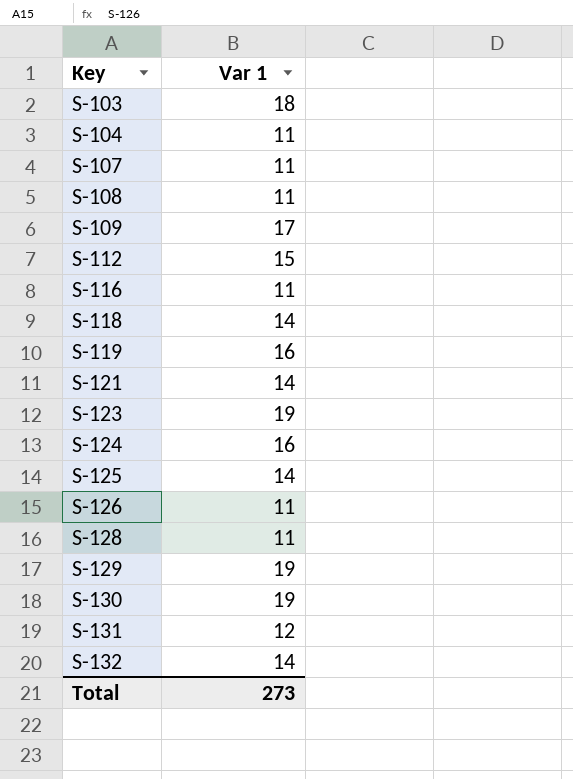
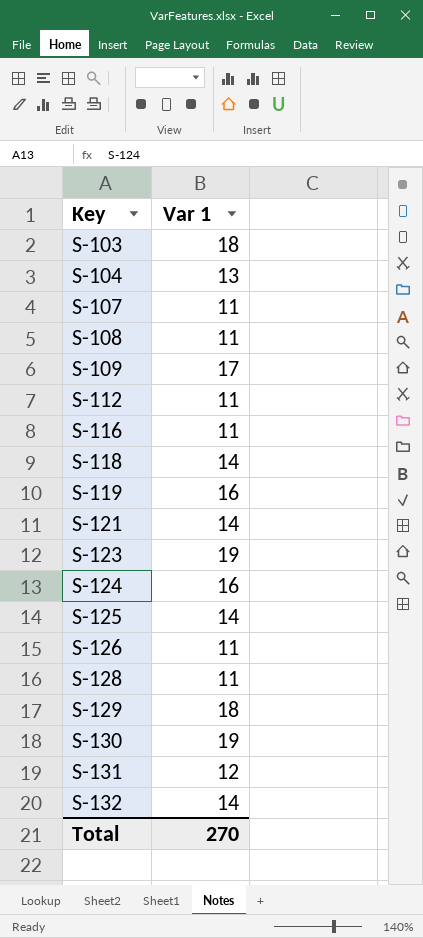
S-104 | Var 1: 11 -> 13
S-112 | Var 1: 15 -> 11
S-129 | Var 1: 19 -> 18
Total | Var 1: 273 -> 270

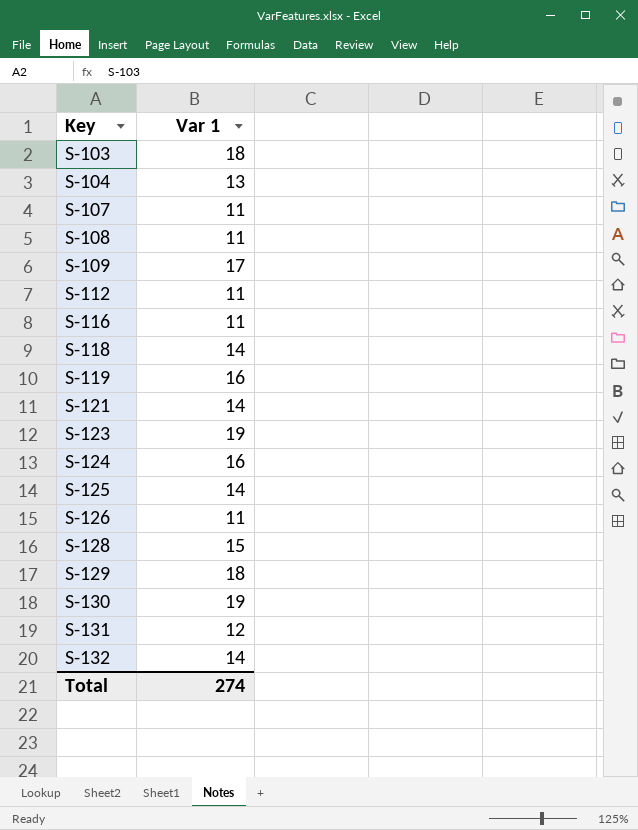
S-128 | Var 1: 11 -> 15
Total | Var 1: 270 -> 274

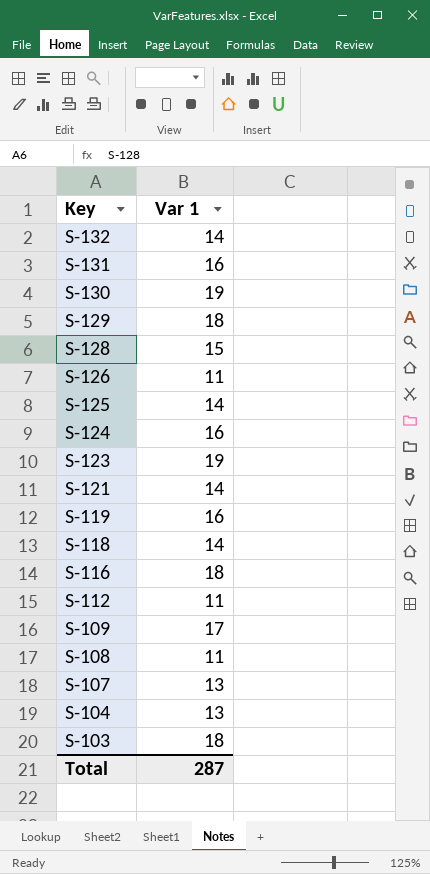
row order: Key ascending -> Key descending
S-131 | Var 1: 12 -> 16
S-116 | Var 1: 11 -> 18
S-107 | Var 1: 11 -> 13
Total | Var 1: 274 -> 287

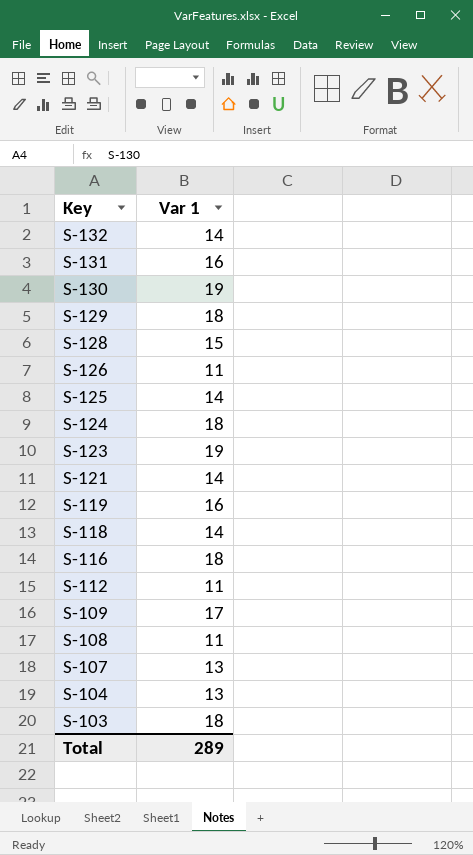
S-124 | Var 1: 16 -> 18
Total | Var 1: 287 -> 289

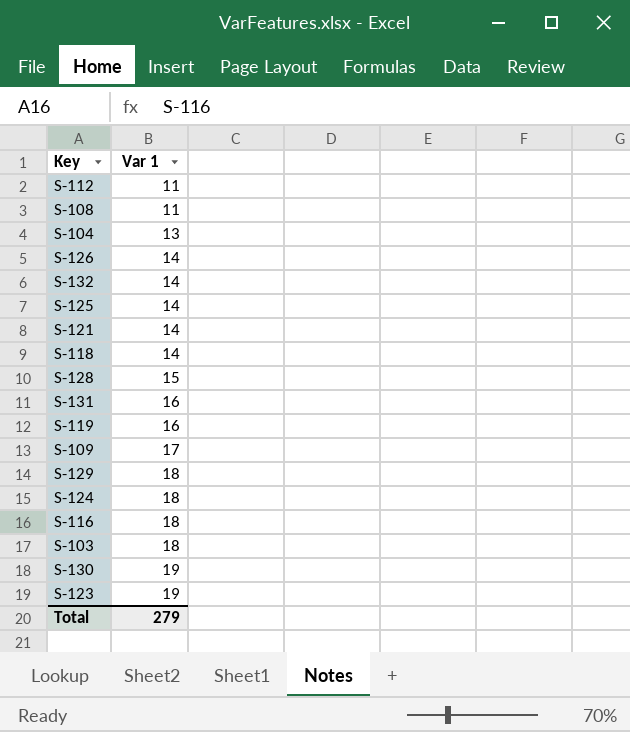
row order: Key descending -> Var 1 ascending
row S-107: 13 -> none
S-126 | Var 1: 11 -> 14
Total | Var 1: 289 -> 279

